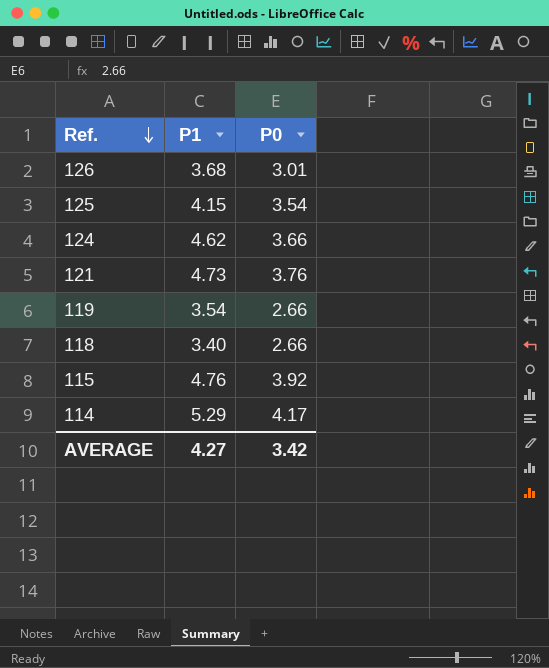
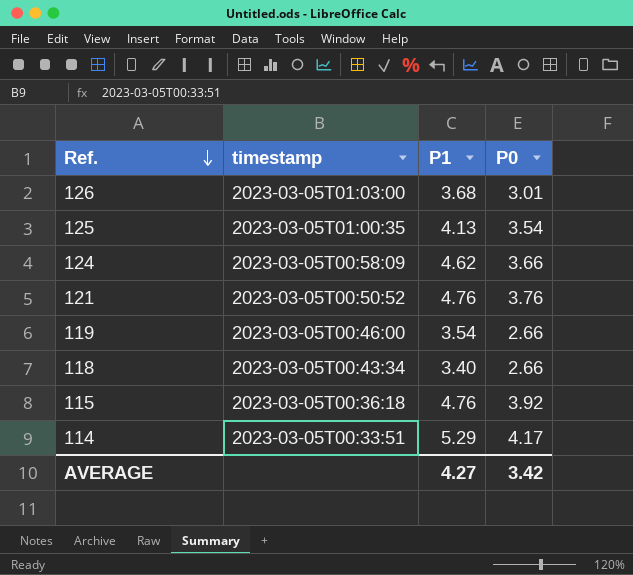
column timestamp | position: none -> 2
125 | P1: 4.15 -> 4.13
121 | P1: 4.73 -> 4.76

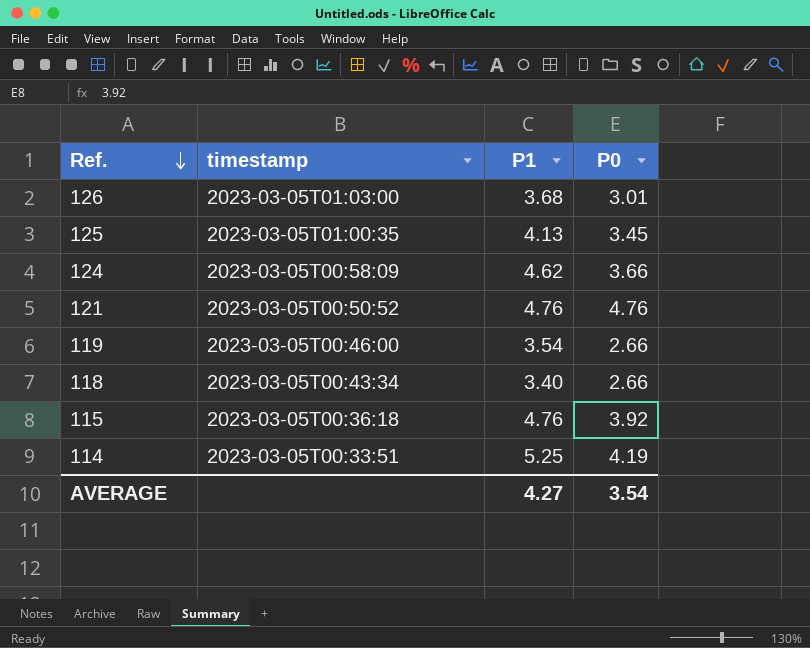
125 | P0: 3.54 -> 3.45
121 | P0: 3.76 -> 4.76
114 | P1: 5.29 -> 5.25
114 | P0: 4.17 -> 4.19
AVERAGE | P0: 3.42 -> 3.54

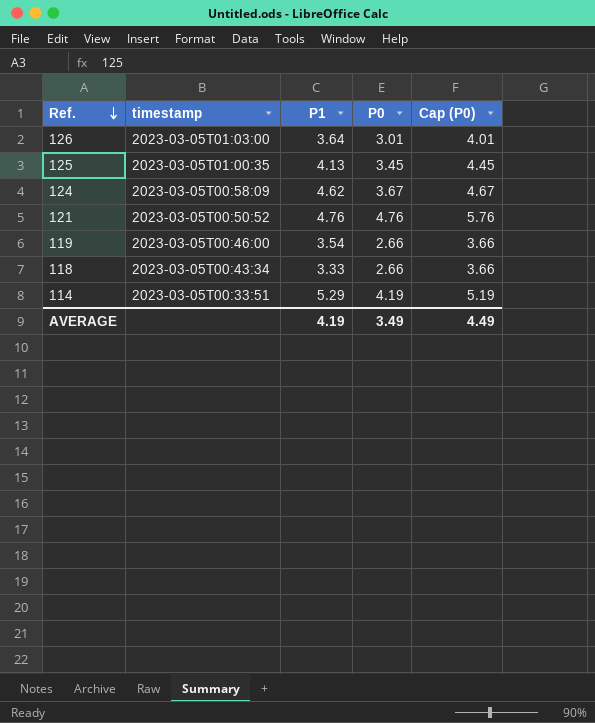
column Cap (P0) | formula: none -> [P0] + 1
row 115: 2023-03-05T00:36:18 | 4.76 | 3.92 -> none
126 | P1: 3.68 -> 3.64
124 | P0: 3.66 -> 3.67
118 | P1: 3.40 -> 3.33
114 | P1: 5.25 -> 5.29
AVERAGE | P1: 4.27 -> 4.19
AVERAGE | P0: 3.54 -> 3.49

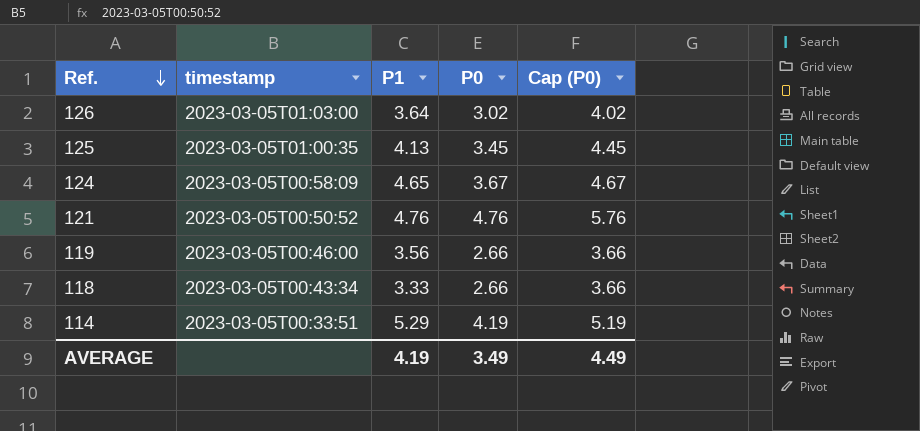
126 | P0: 3.01 -> 3.02
126 | Cap (P0): 4.01 -> 4.02
124 | P1: 4.62 -> 4.65
119 | P1: 3.54 -> 3.56

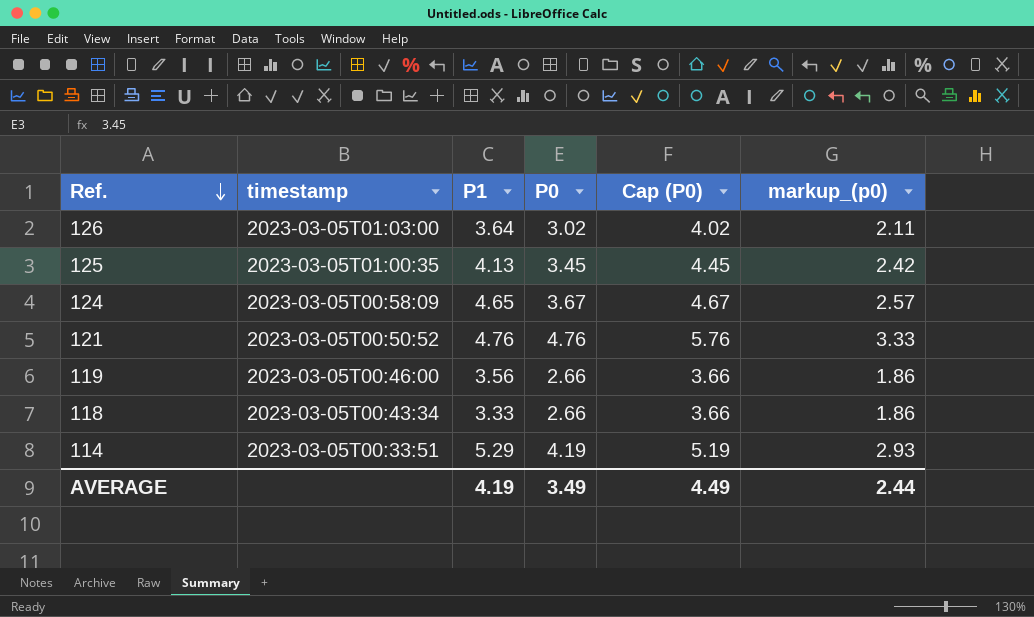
column markup_(p0) | formula: none -> [P0] * 0.7

